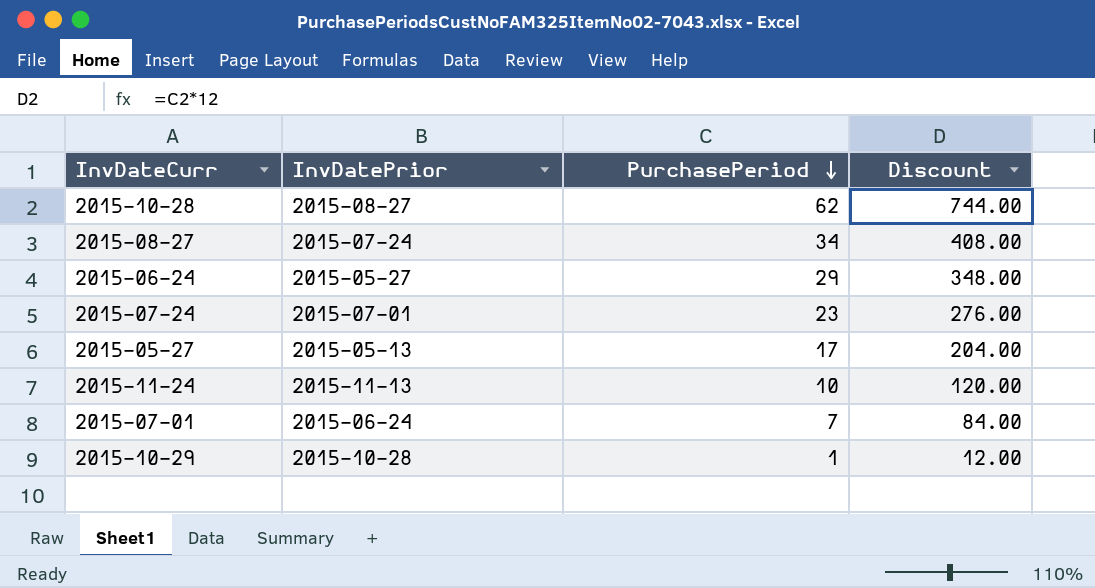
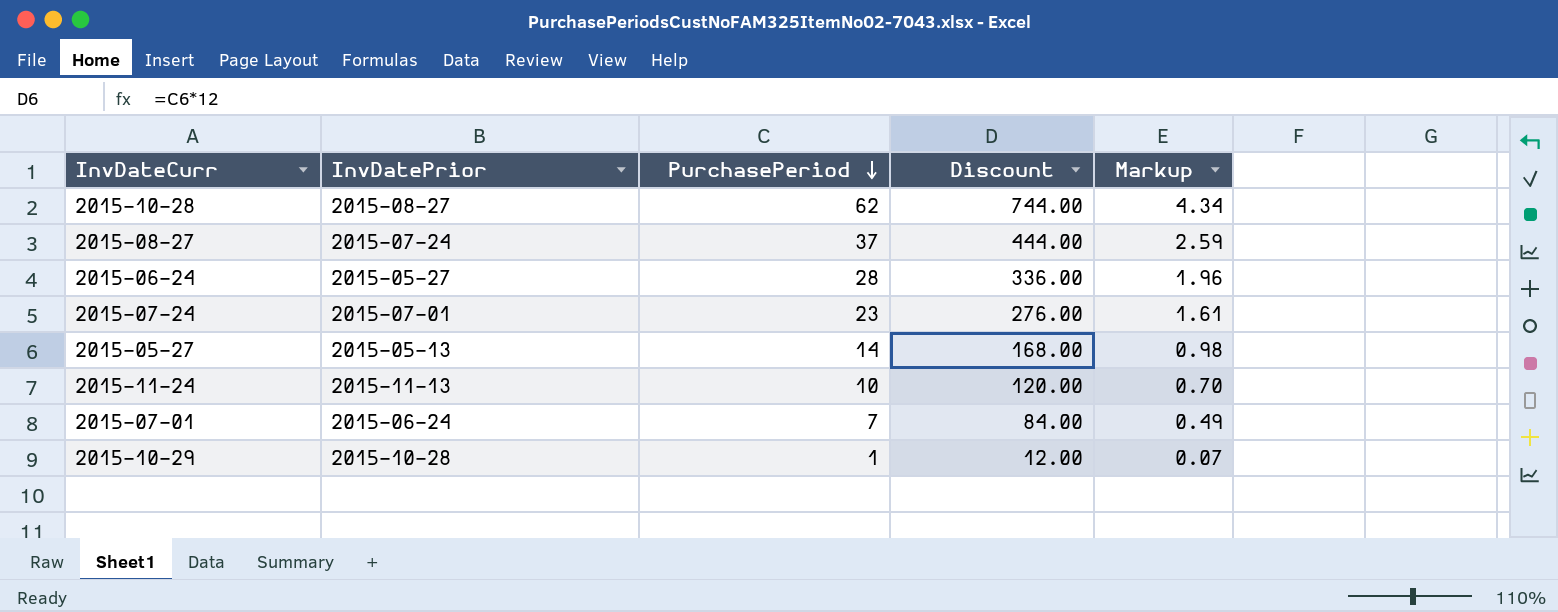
column Markup | formula: none -> [PurchasePeriod] * 0.07
2015-08-27 | PurchasePeriod: 34 -> 37
2015-08-27 | Discount: 408.00 -> 444.00
2015-06-24 | PurchasePeriod: 29 -> 28
2015-06-24 | Discount: 348.00 -> 336.00
2015-05-27 | PurchasePeriod: 17 -> 14
2015-05-27 | Discount: 204.00 -> 168.00

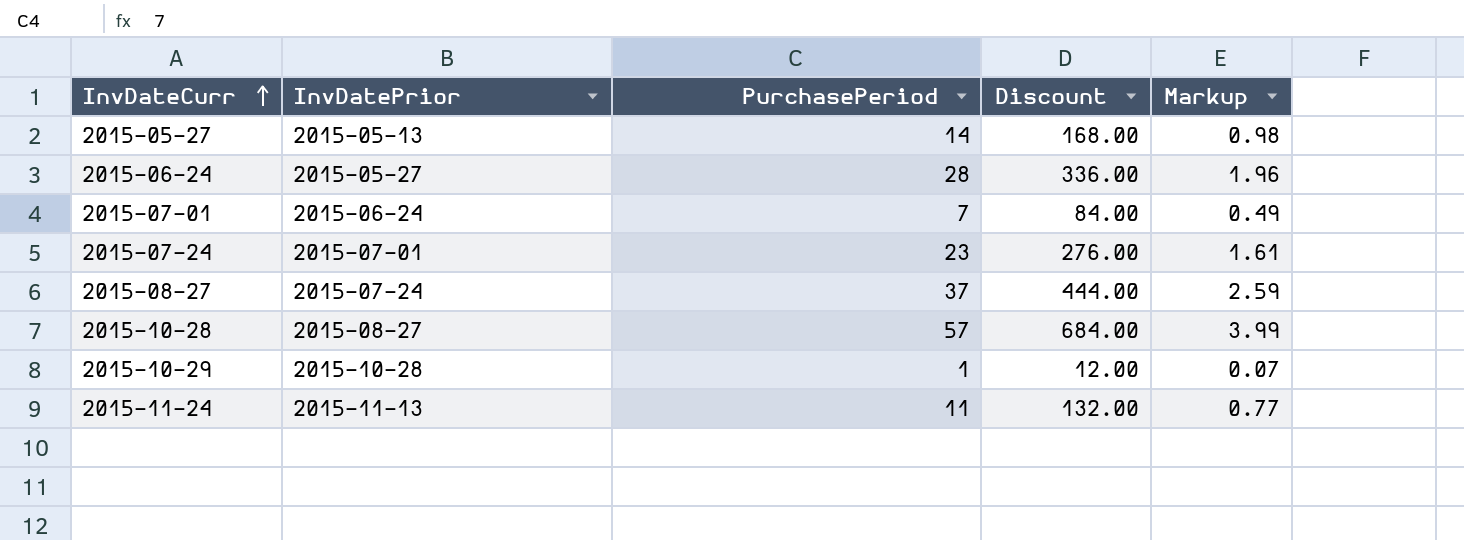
row order: PurchasePeriod descending -> InvDateCurr ascending
2015-10-28 | PurchasePeriod: 62 -> 57
2015-10-28 | Discount: 744.00 -> 684.00
2015-10-28 | Markup: 4.34 -> 3.99
2015-11-24 | PurchasePeriod: 10 -> 11
2015-11-24 | Discount: 120.00 -> 132.00
2015-11-24 | Markup: 0.70 -> 0.77

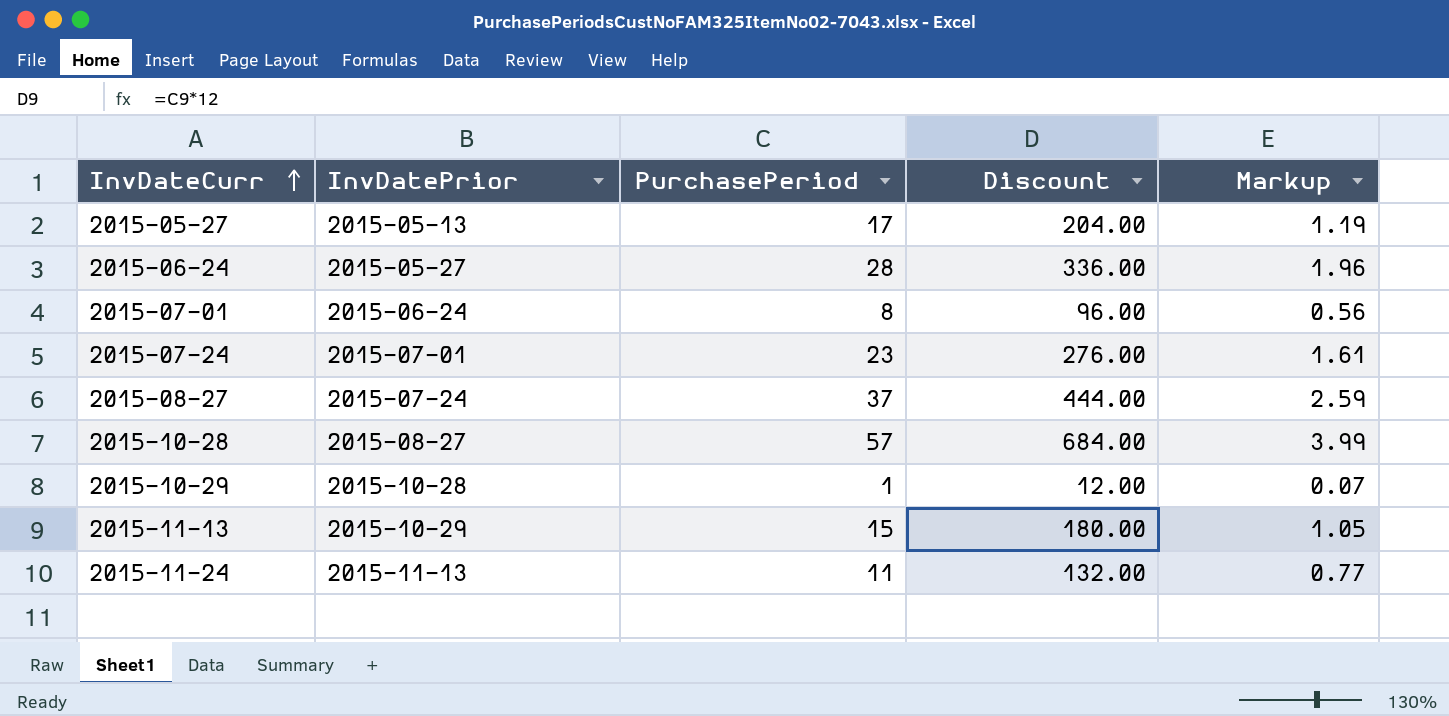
2015-05-27 | PurchasePeriod: 14 -> 17
2015-05-27 | Discount: 168.00 -> 204.00
2015-05-27 | Markup: 0.98 -> 1.19
2015-07-01 | PurchasePeriod: 7 -> 8
2015-07-01 | Discount: 84.00 -> 96.00
2015-07-01 | Markup: 0.49 -> 0.56
row 2015-11-13: none -> 2015-10-29 | 15 | 180.00 | 1.05

